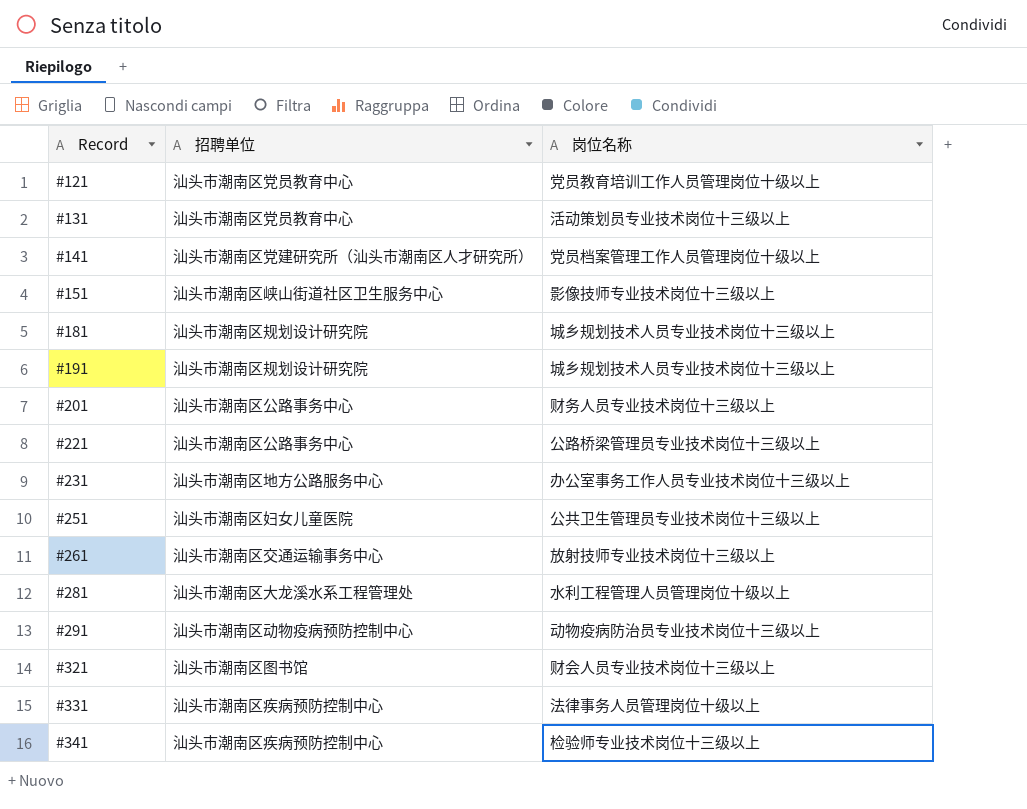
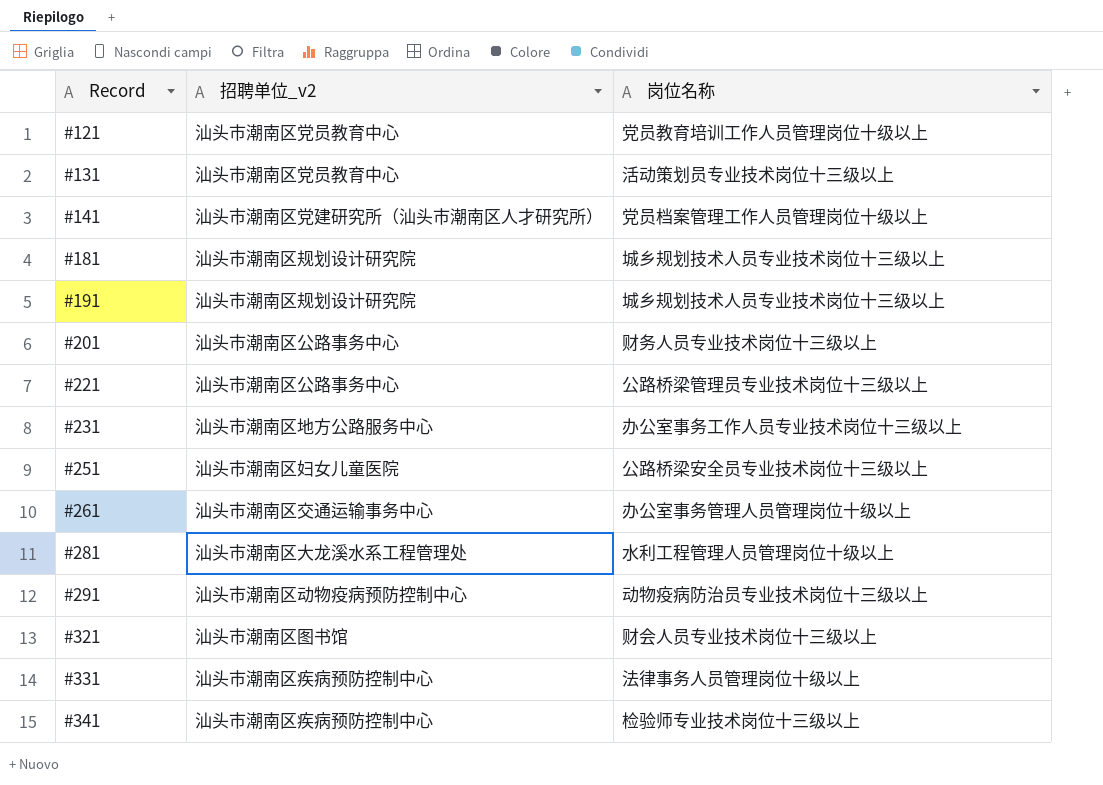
column name: 招聘单位 -> 招聘单位_v2
row #151: 汕头市潮南区峡山街道社区卫生服务中心 | 影像技师专业技术岗位十三级以上 -> none
#251 | 岗位名称: 公共卫生管理员专业技术岗位十三级以上 -> 公路桥梁安全员专业技术岗位十三级以上
#261 | 岗位名称: 放射技师专业技术岗位十三级以上 -> 办公室事务管理人员管理岗位十级以上

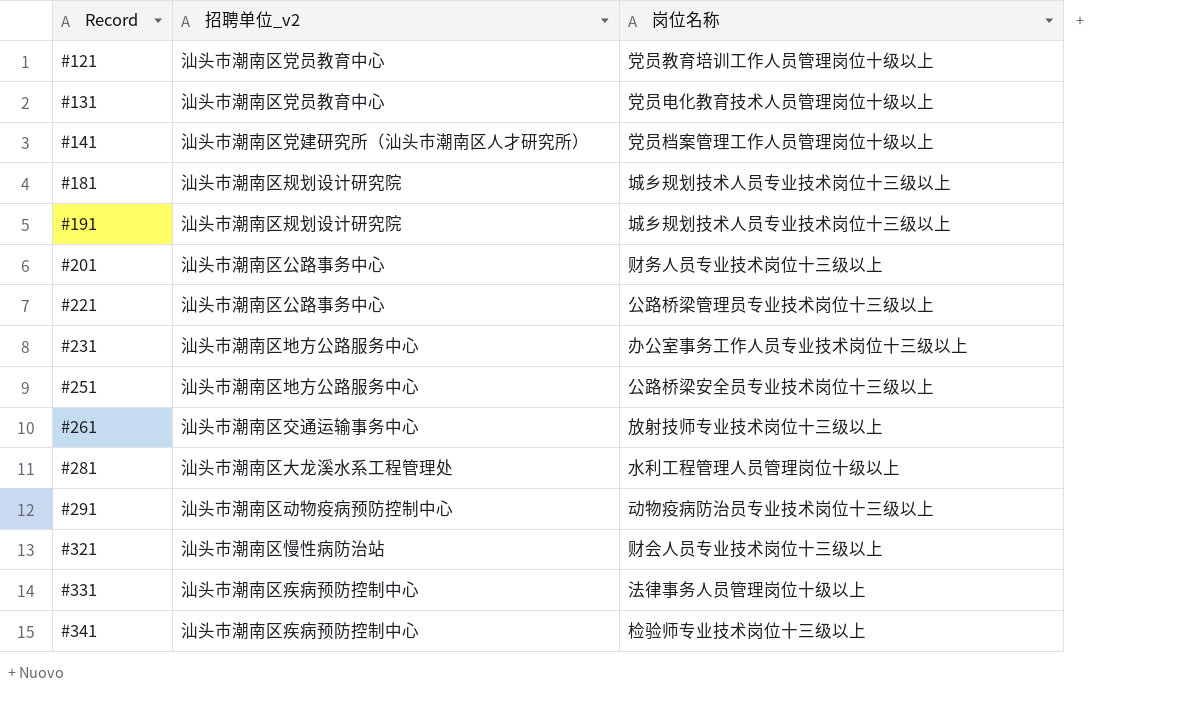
#131 | 岗位名称: 活动策划员专业技术岗位十三级以上 -> 党员电化教育技术人员管理岗位十级以上
#251 | 招聘单位_v2: 汕头市潮南区妇女儿童医院 -> 汕头市潮南区地方公路服务中心
#261 | 岗位名称: 办公室事务管理人员管理岗位十级以上 -> 放射技师专业技术岗位十三级以上
#321 | 招聘单位_v2: 汕头市潮南区图书馆 -> 汕头市潮南区慢性病防治站

